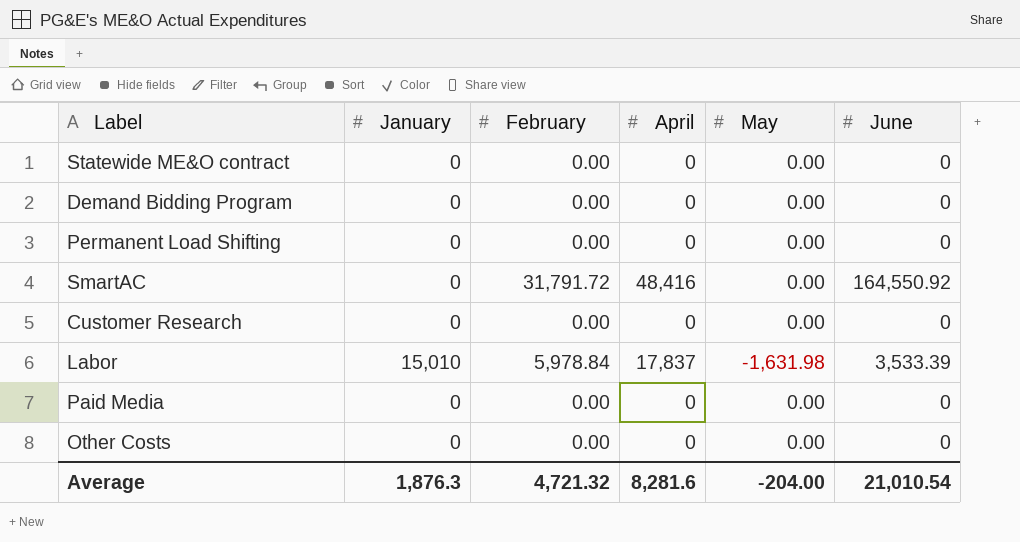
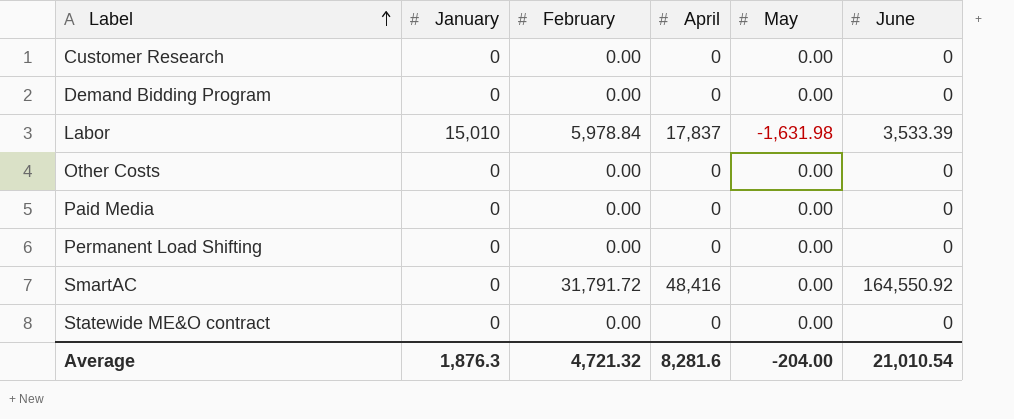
row order: none -> Label ascending

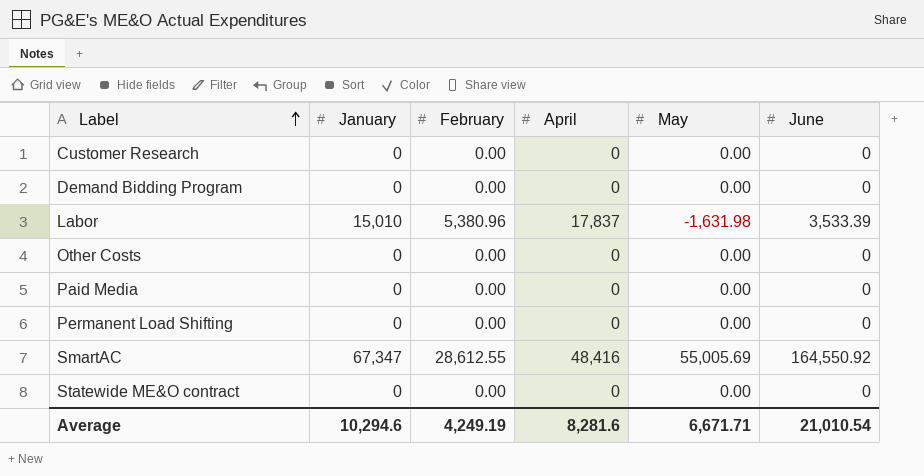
Labor | February: 5,978.84 -> 5,380.96
SmartAC | January: 0 -> 67,347
SmartAC | February: 31,791.72 -> 28,612.55
SmartAC | May: 0.00 -> 55,005.69
Average | January: 1,876.3 -> 10,294.6
Average | February: 4,721.32 -> 4,249.19
Average | May: -204.00 -> 6,671.71

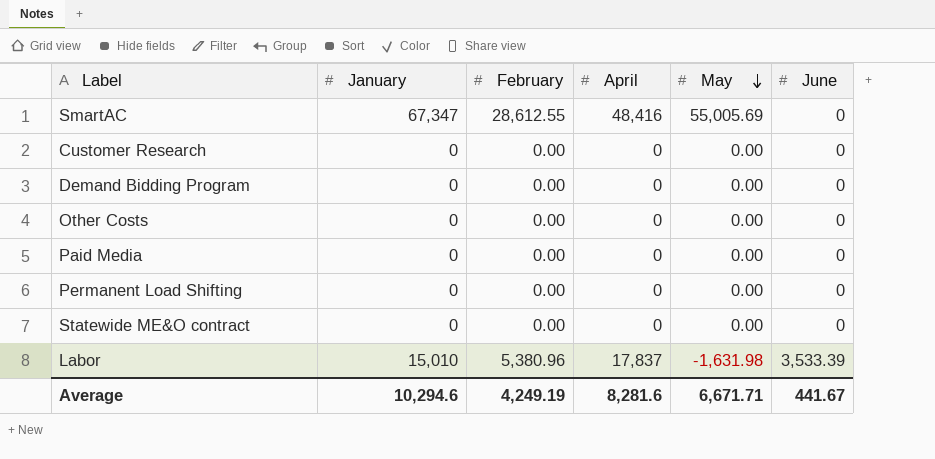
row order: Label ascending -> May descending
SmartAC | June: 164,550.92 -> 0
Average | June: 21,010.54 -> 441.67

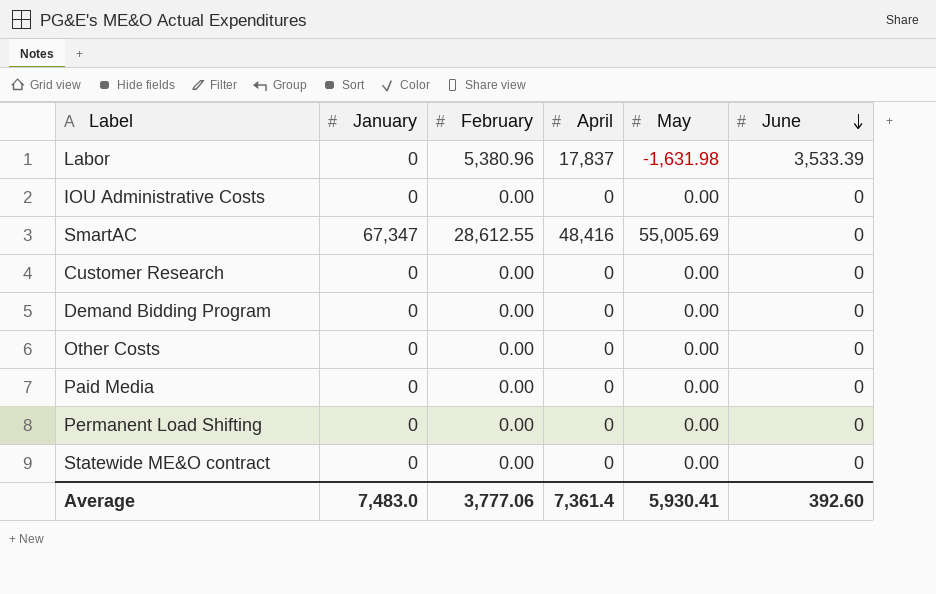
row order: May descending -> June descending
Labor | January: 15,010 -> 0
row IOU Administrative Costs: none -> 0 | 0.00 | 0 | 0.00 | 0
Average | January: 10,294.6 -> 7,483.0
Average | February: 4,249.19 -> 3,777.06
Average | April: 8,281.6 -> 7,361.4
Average | May: 6,671.71 -> 5,930.41
Average | June: 441.67 -> 392.60

